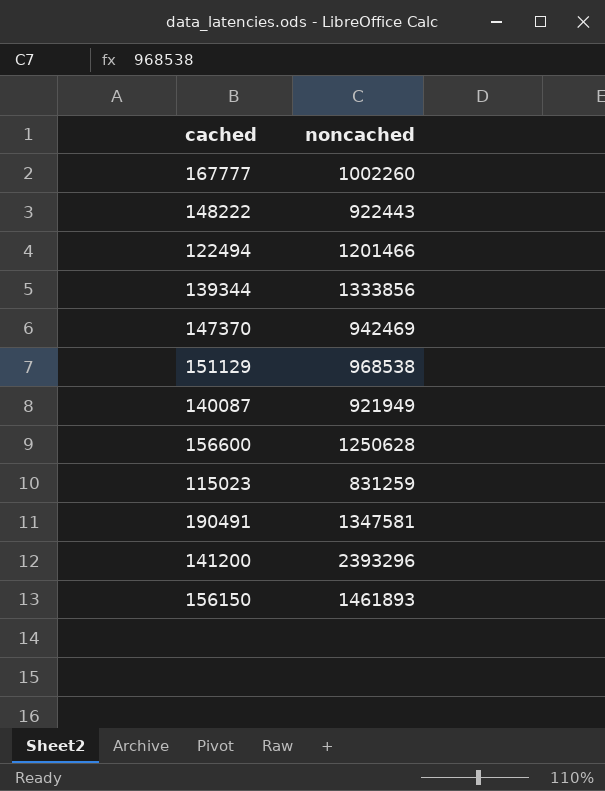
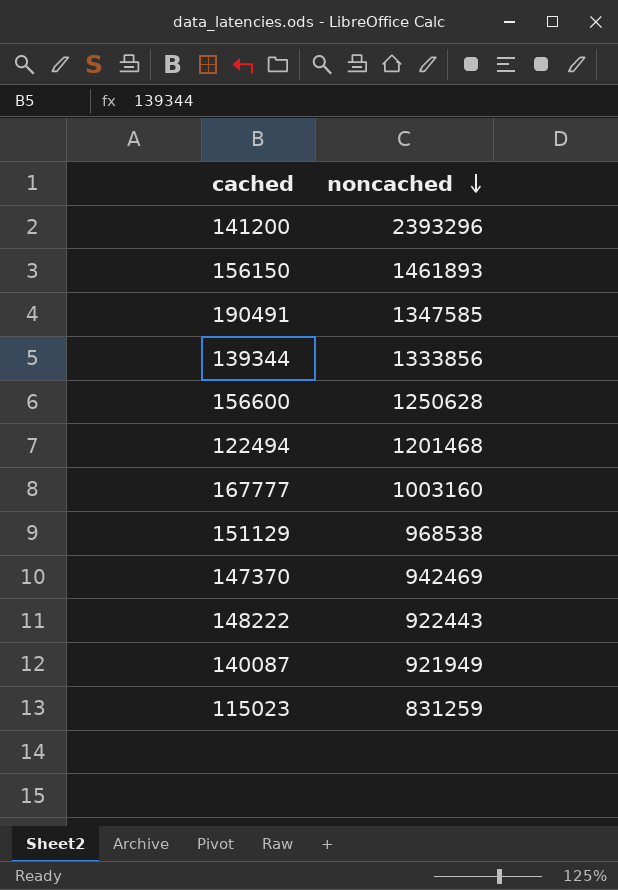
row order: none -> noncached descending
190491 | noncached: 1347581 -> 1347585
122494 | noncached: 1201466 -> 1201468
167777 | noncached: 1002260 -> 1003160

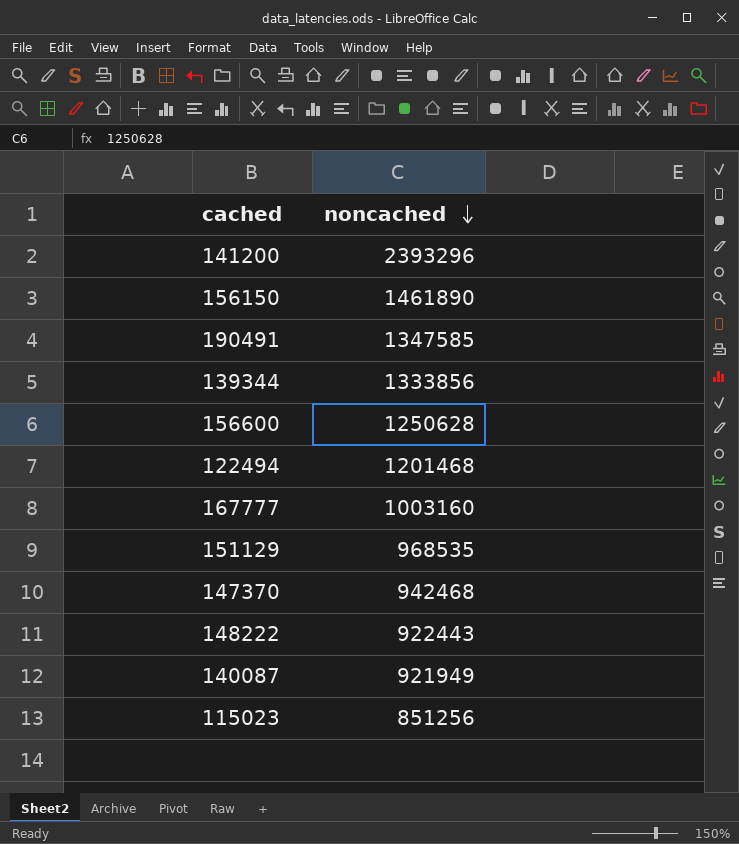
156150 | noncached: 1461893 -> 1461890
151129 | noncached: 968538 -> 968535
147370 | noncached: 942469 -> 942468
115023 | noncached: 831259 -> 851256

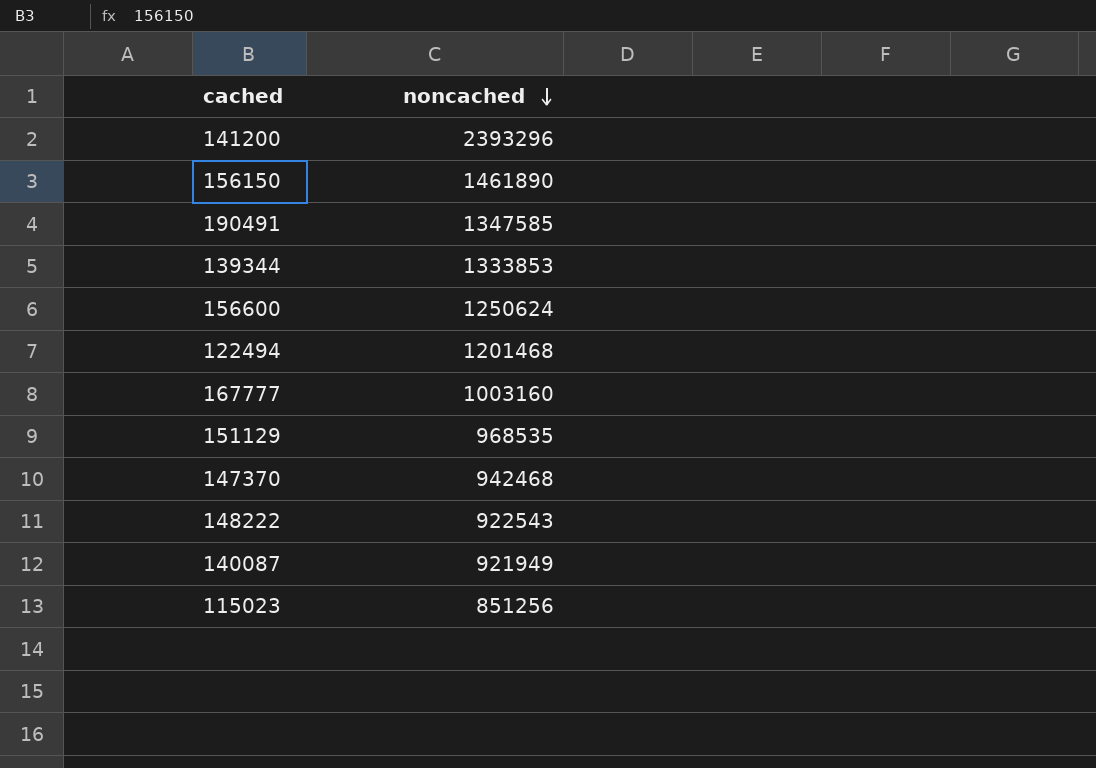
139344 | noncached: 1333856 -> 1333853
156600 | noncached: 1250628 -> 1250624
148222 | noncached: 922443 -> 922543

